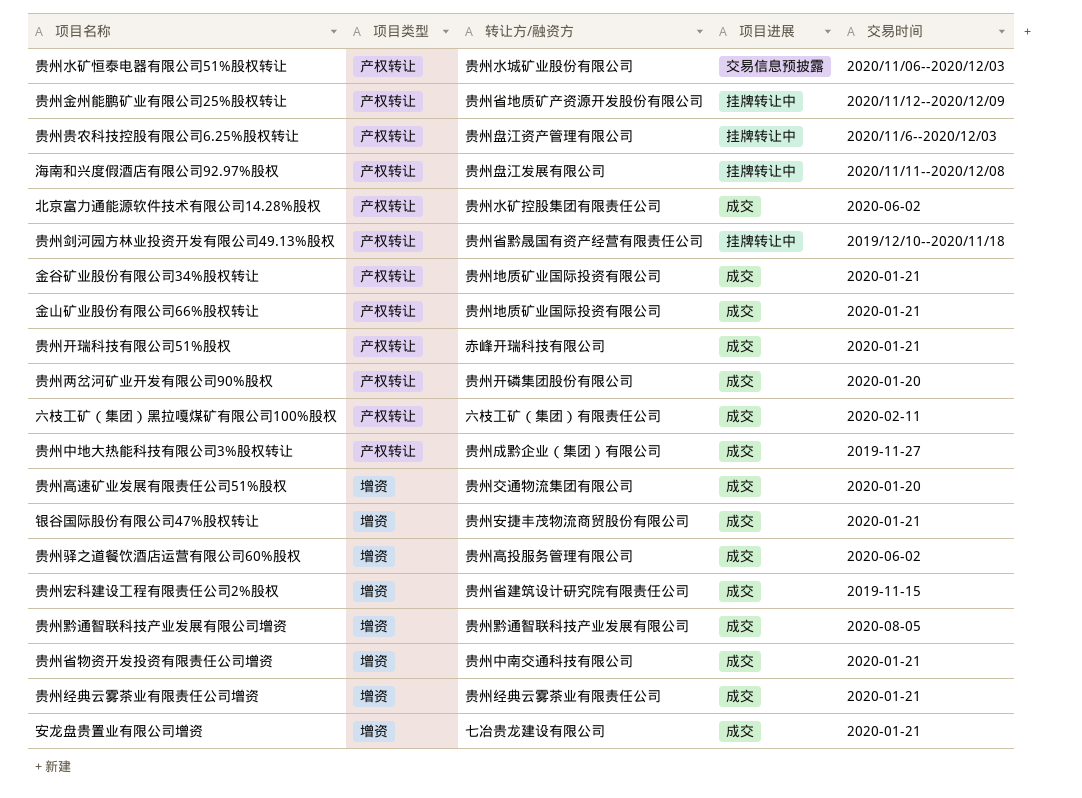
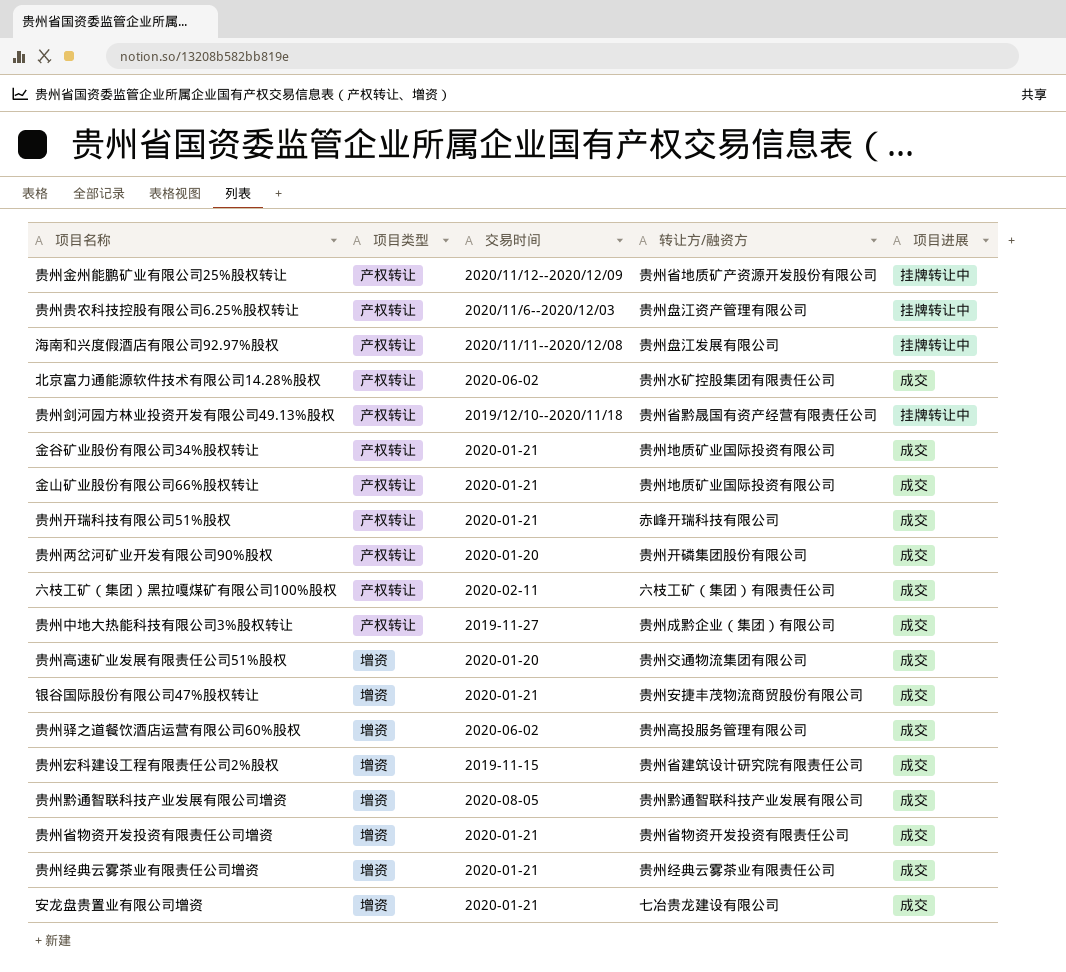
column 交易时间 | position: 5 -> 3
row 贵州水矿恒泰电器有限公司51%股权转让: 产权转让 | 贵州水城矿业股份有限公司 | 交易信息预披露 | 2020/11/06--2020/12/03 -> none
贵州省物资开发投资有限责任公司增资 | 转让方/融资方: 贵州中南交通科技有限公司 -> 贵州省物资开发投资有限责任公司

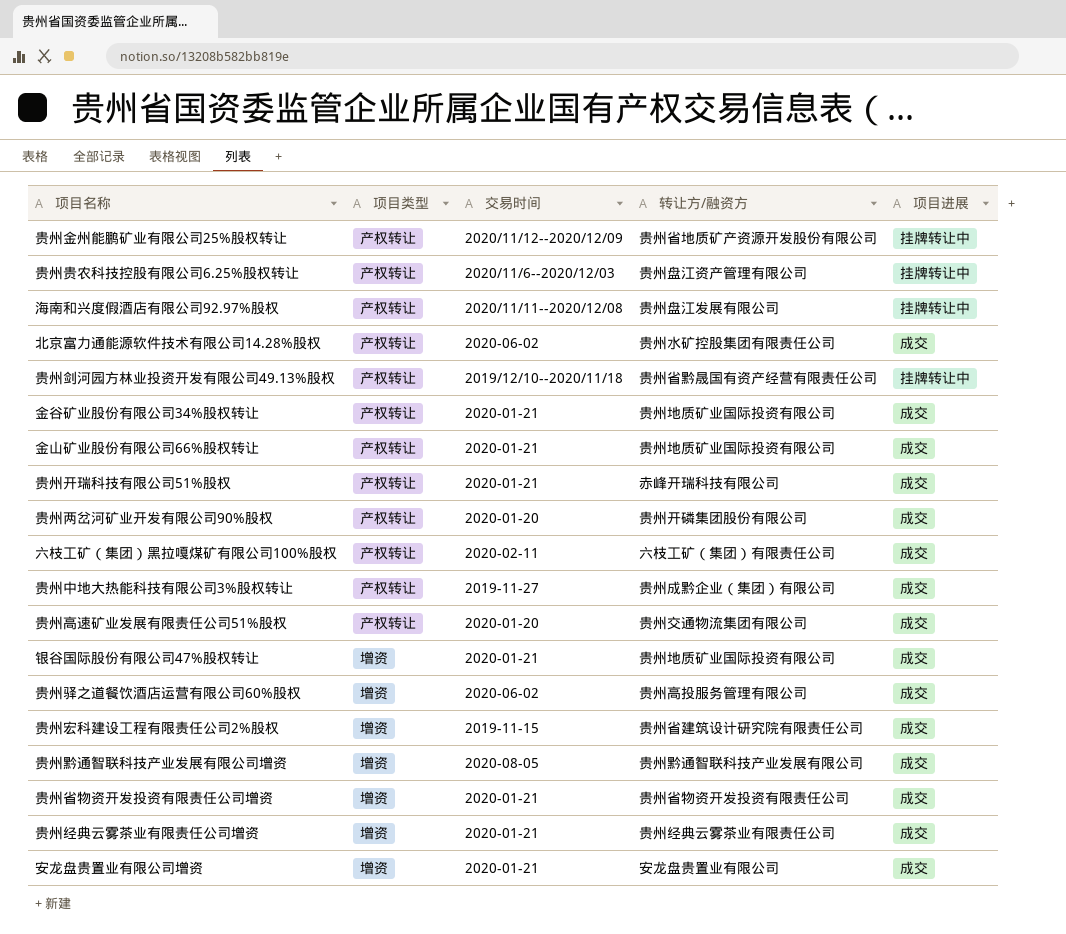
贵州高速矿业发展有限责任公司51%股权 | 项目类型: 增资 -> 产权转让
银谷国际股份有限公司47%股权转让 | 转让方/融资方: 贵州安捷丰茂物流商贸股份有限公司 -> 贵州地质矿业国际投资有限公司
安龙盘贵置业有限公司增资 | 转让方/融资方: 七冶贵龙建设有限公司 -> 安龙盘贵置业有限公司

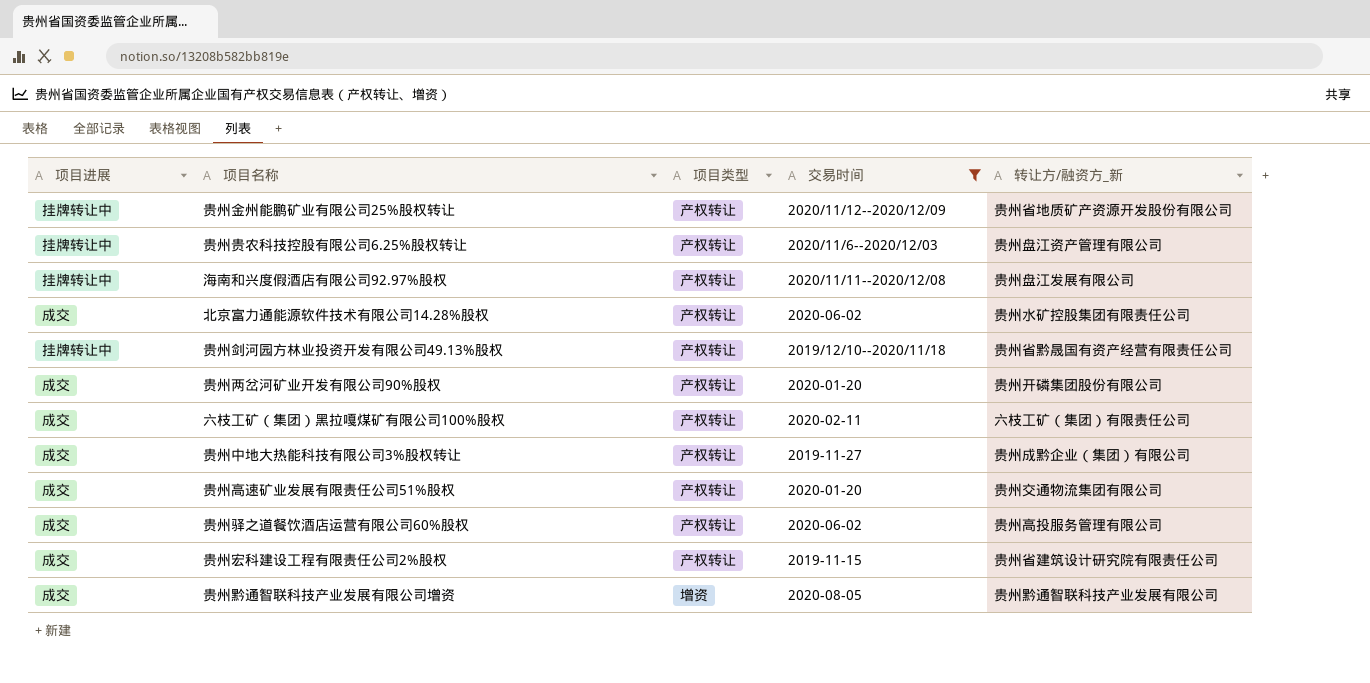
filter: none -> 交易时间 != 2020-01-21
column 项目进展 | position: 5 -> 1
column name: 转让方/融资方 -> 转让方/融资方_新
贵州驿之道餐饮酒店运营有限公司60%股权 | 项目类型: 增资 -> 产权转让
贵州宏科建设工程有限责任公司2%股权 | 项目类型: 增资 -> 产权转让

